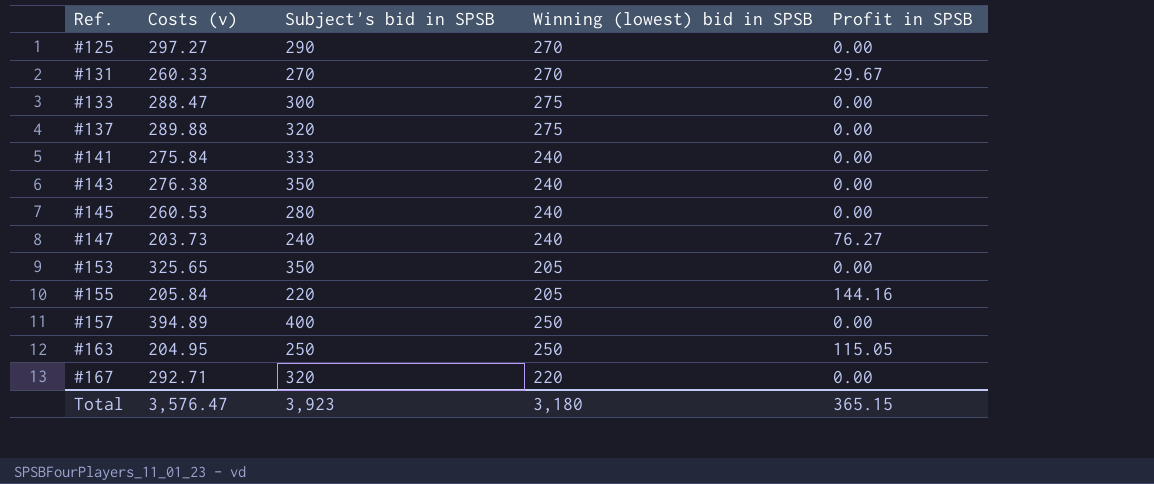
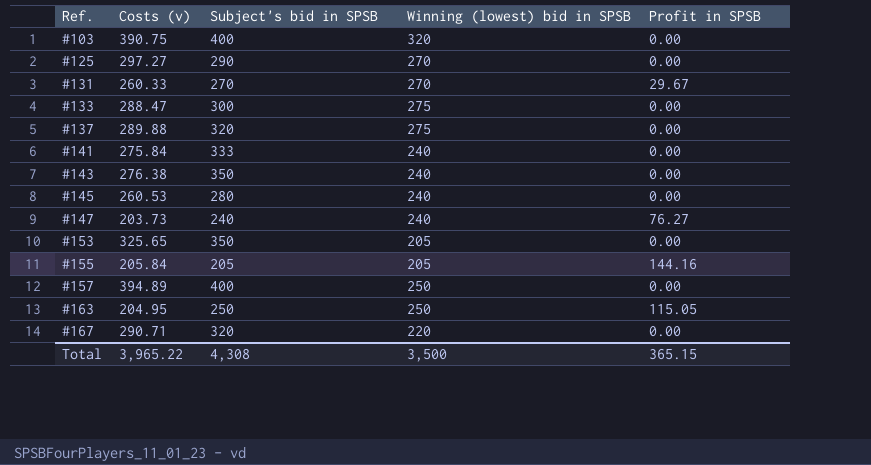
row #103: none -> 390.75 | 400 | 320 | 0.00
#155 | Subject's bid in SPSB: 220 -> 205
#167 | Costs (v): 292.71 -> 290.71
Total | Costs (v): 3,576.47 -> 3,965.22
Total | Subject's bid in SPSB: 3,923 -> 4,308
Total | Winning (lowest) bid in SPSB: 3,180 -> 3,500

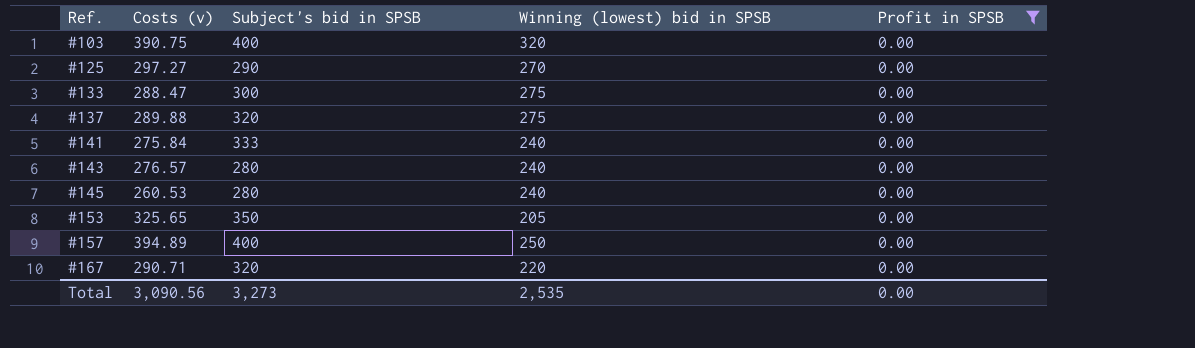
filter: none -> Profit in SPSB = 0.00
#143 | Costs (v): 276.38 -> 276.57
#143 | Subject's bid in SPSB: 350 -> 280
Total | Costs (v): 3,965.22 -> 3,090.56
Total | Subject's bid in SPSB: 4,308 -> 3,273
Total | Winning (lowest) bid in SPSB: 3,500 -> 2,535
Total | Profit in SPSB: 365.15 -> 0.00

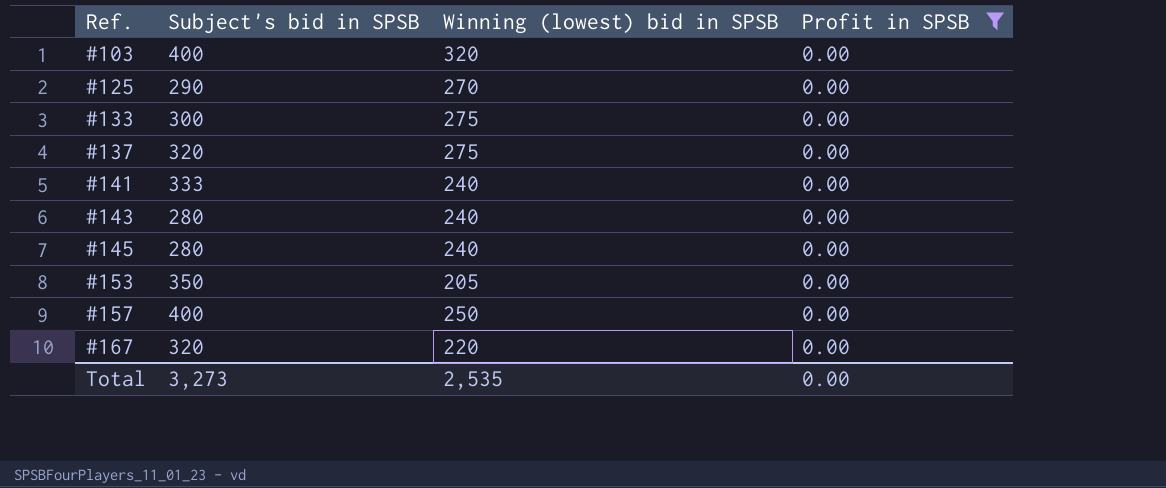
column Costs (v) | position: 2 -> none

